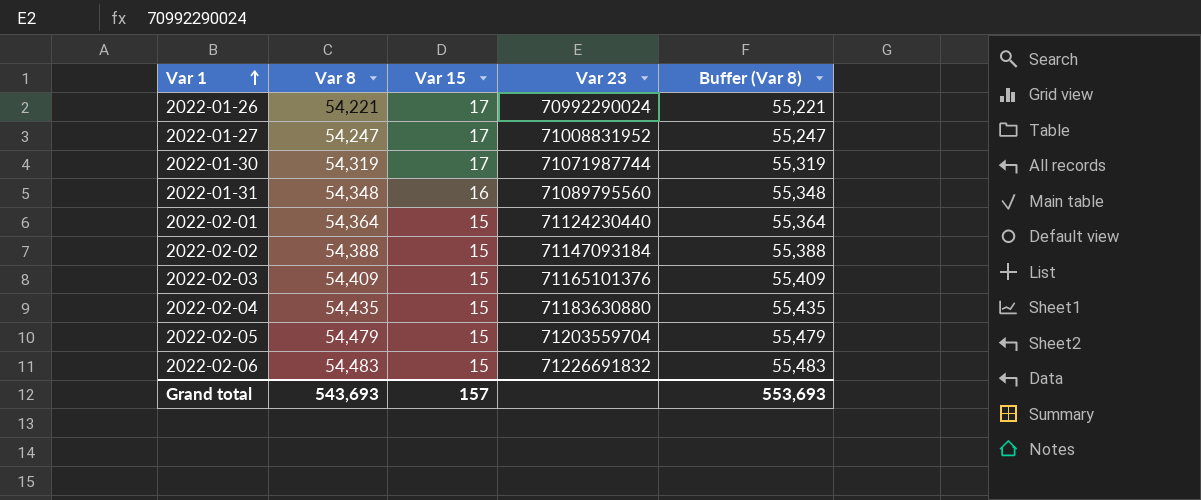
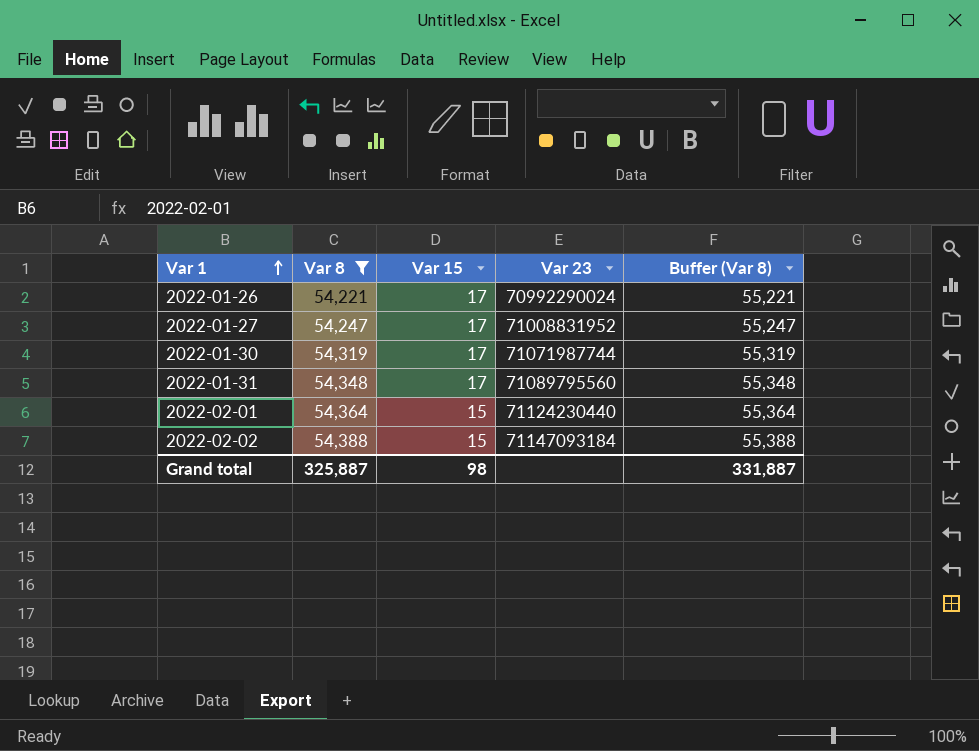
filter: none -> Var 8 <= 54,388
2022-01-31 | Var 15: 16 -> 17
Grand total | Var 8: 543,693 -> 325,887
Grand total | Var 15: 157 -> 98
Grand total | Buffer (Var 8): 553,693 -> 331,887

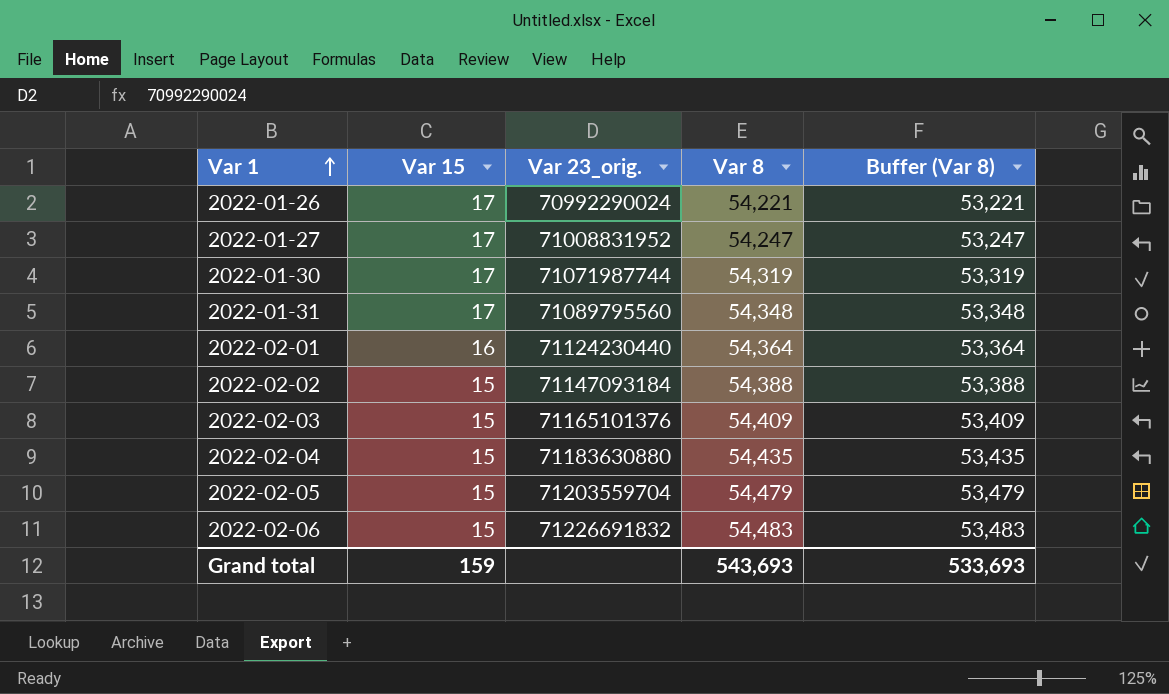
filter: Var 8 <= 54,388 -> none
column name: Var 23 -> Var 23_orig.
column Var 8 | position: 2 -> 4
column Buffer (Var 8) | formula: [Var 8] + 1000 -> [Var 8] - 1000
2022-02-01 | Var 15: 15 -> 16
Grand total | Var 15: 98 -> 159
Grand total | Var 8: 325,887 -> 543,693
Grand total | Buffer (Var 8): 331,887 -> 533,693

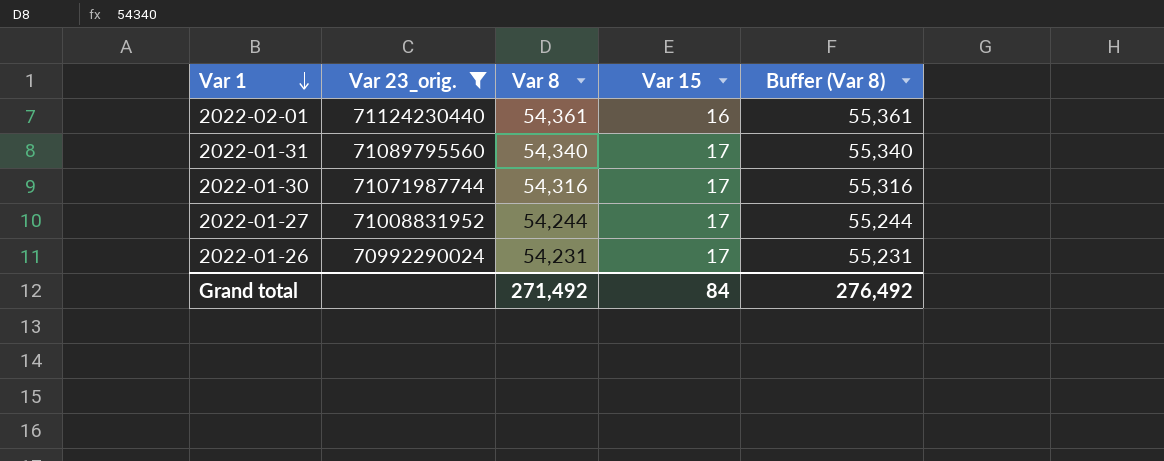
filter: none -> Var 23_orig. <= 71124230440
row order: Var 1 ascending -> Var 1 descending
column Var 15 | position: 2 -> 4
column Buffer (Var 8) | formula: [Var 8] - 1000 -> [Var 8] + 1000
2022-02-01 | Var 8: 54,364 -> 54,361
2022-01-31 | Var 8: 54,348 -> 54,340
2022-01-30 | Var 8: 54,319 -> 54,316
2022-01-27 | Var 8: 54,247 -> 54,244
2022-01-26 | Var 8: 54,221 -> 54,231
Grand total | Var 8: 543,693 -> 271,492
Grand total | Var 15: 159 -> 84
Grand total | Buffer (Var 8): 533,693 -> 276,492

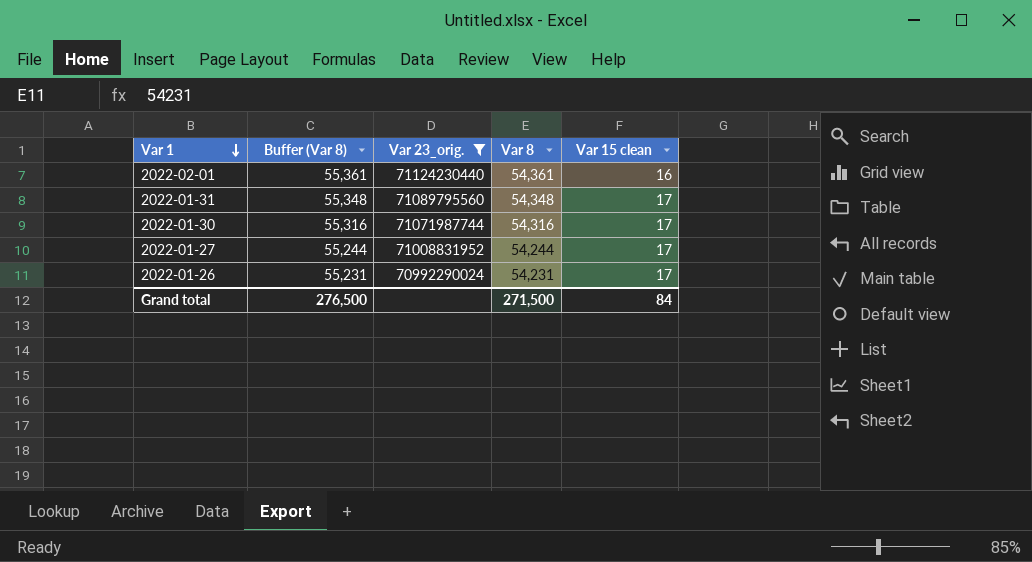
column Buffer (Var 8) | position: 5 -> 2
column name: Var 15 -> Var 15 clean
2022-01-31 | Buffer (Var 8): 55,340 -> 55,348
2022-01-31 | Var 8: 54,340 -> 54,348
Grand total | Buffer (Var 8): 276,492 -> 276,500
Grand total | Var 8: 271,492 -> 271,500

